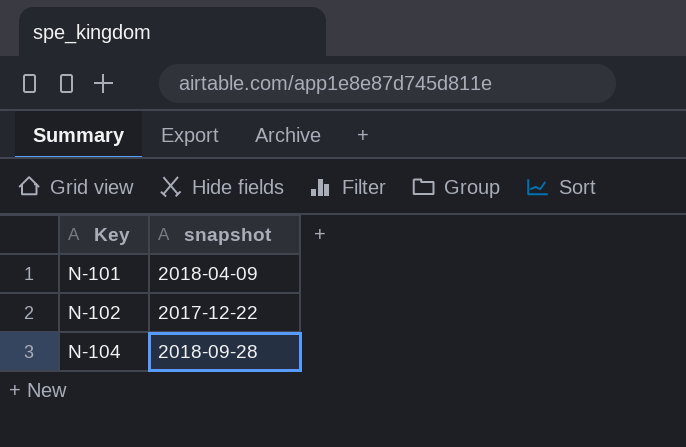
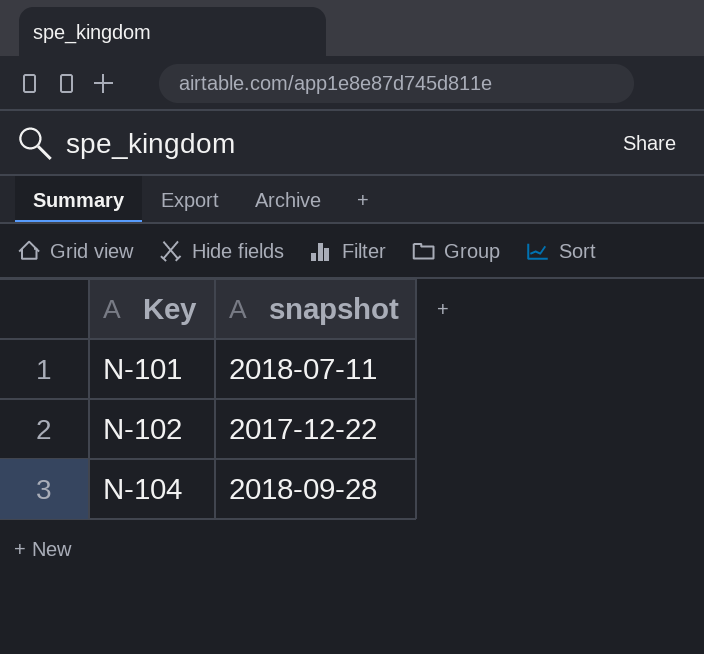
N-101 | snapshot: 2018-04-09 -> 2018-07-11

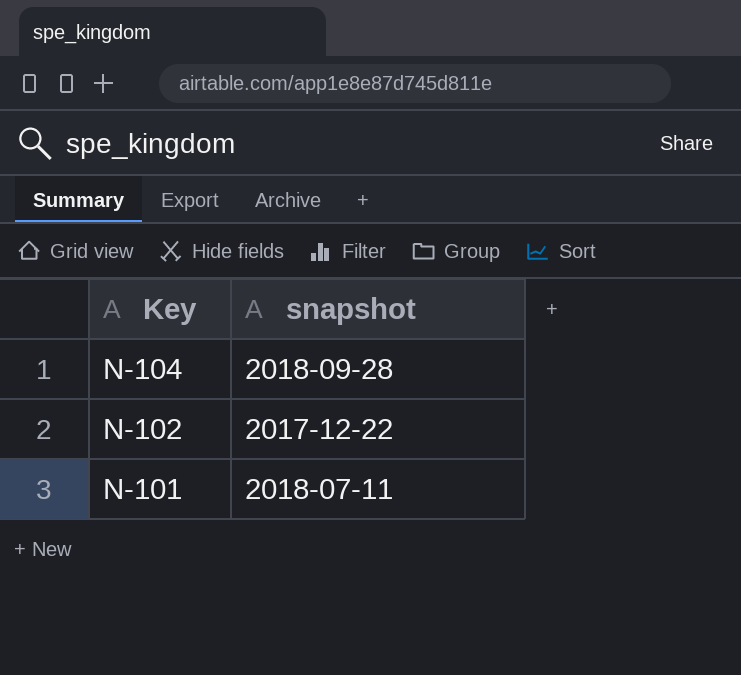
row order: Key ascending -> Key descending

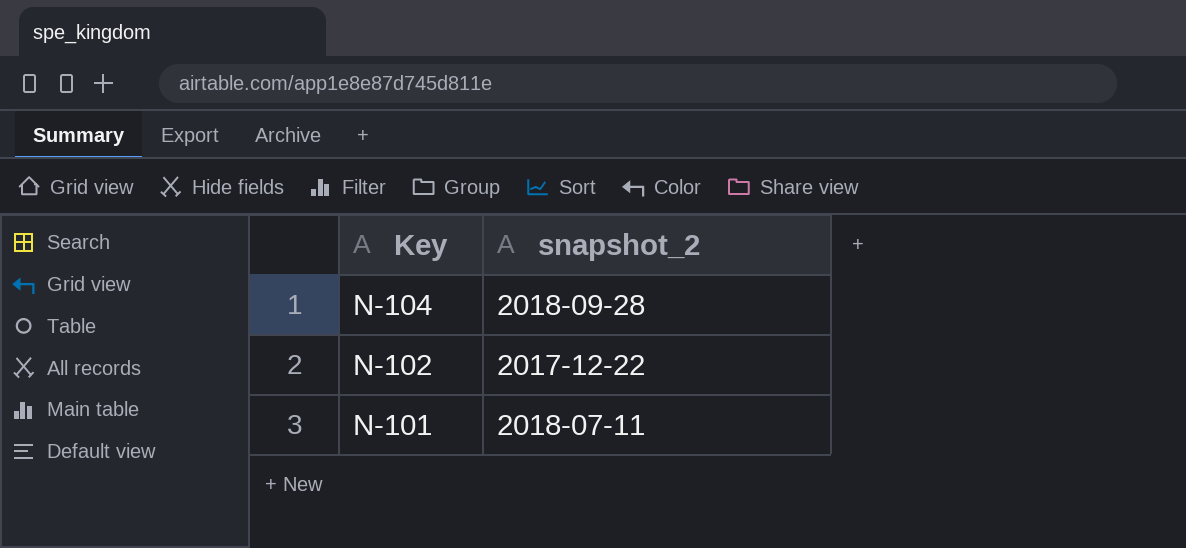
column name: snapshot -> snapshot_2

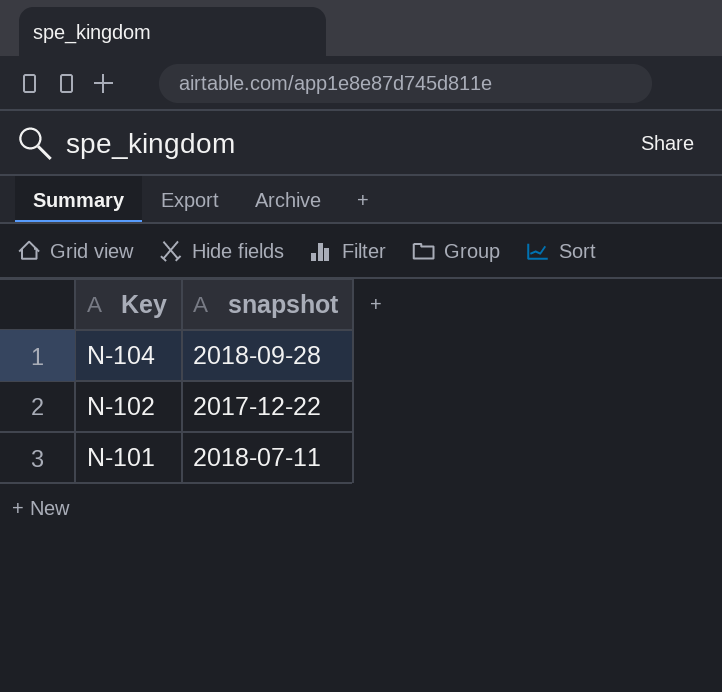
column name: snapshot_2 -> snapshot

